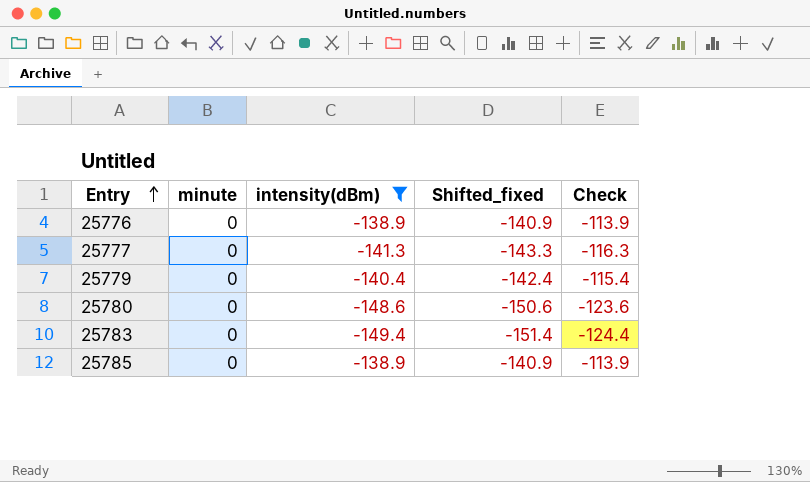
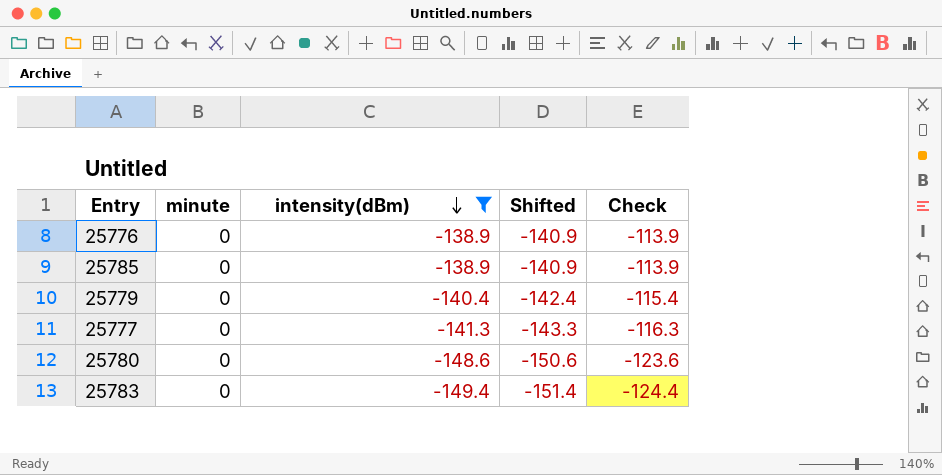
row order: Entry ascending -> intensity(dBm) descending
column name: Shifted_fixed -> Shifted

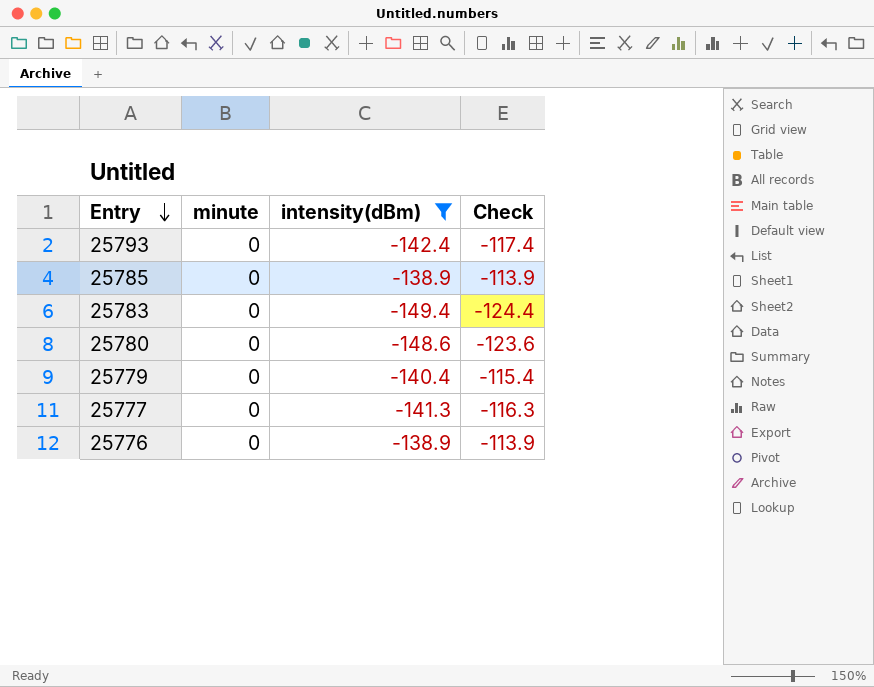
row order: intensity(dBm) descending -> Entry descending
column Shifted | formula: [intensity(dBm)] - 2 -> none
row 25793: none -> 0 | -142.4 | -117.4

